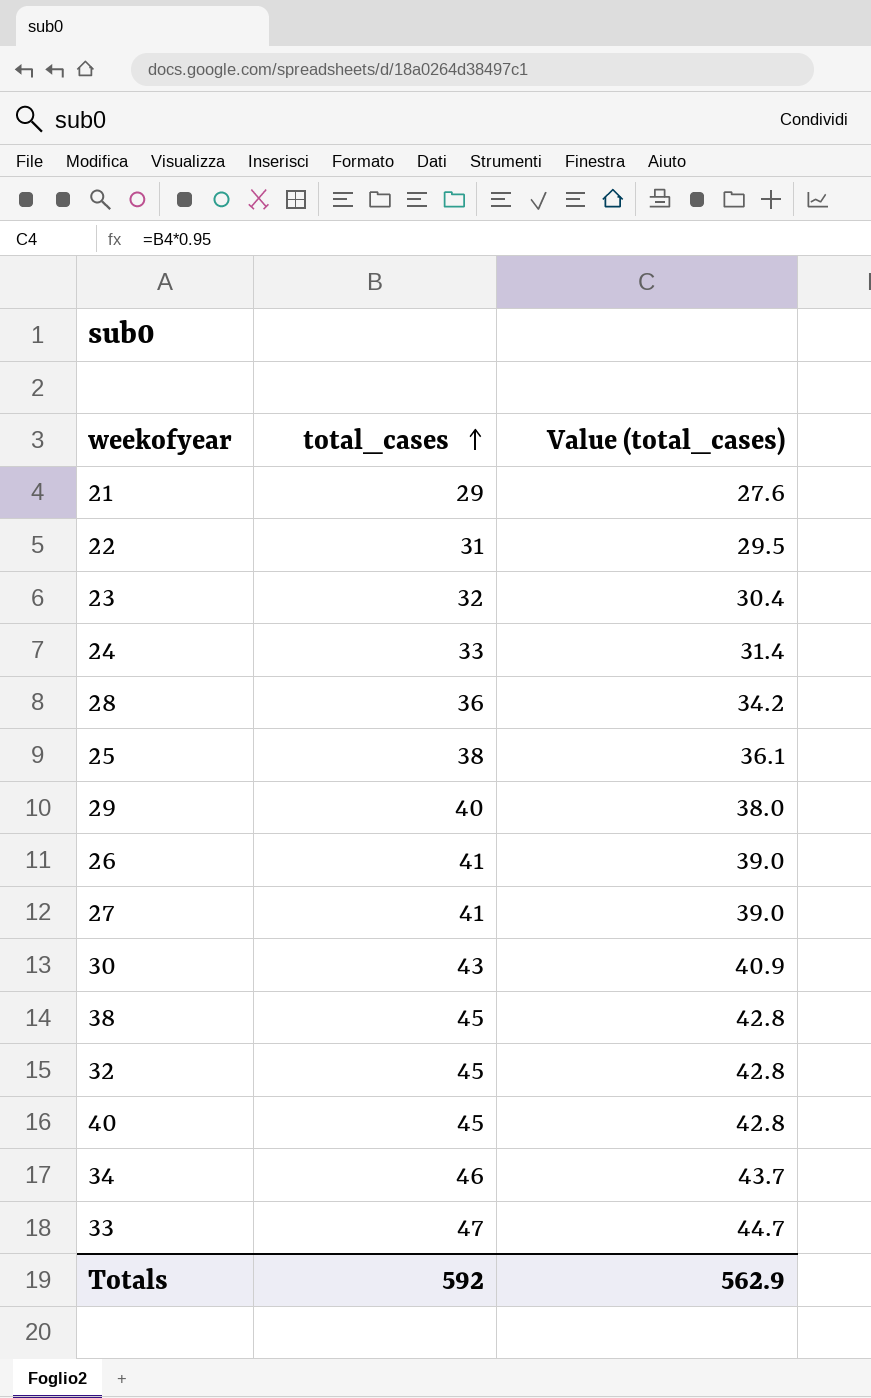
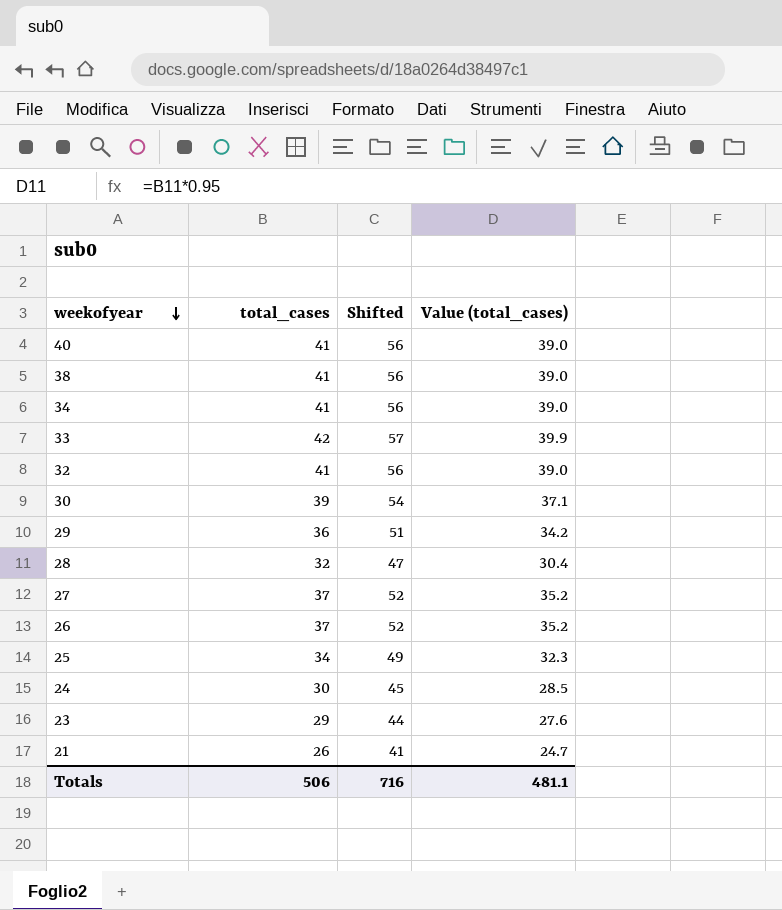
row order: total_cases ascending -> weekofyear descending
column Shifted | formula: none -> [total_cases] + 15
row 22: 31 | 29.5 -> none
40 | total_cases: 45 -> 41
40 | Value (total_cases): 42.8 -> 39.0
38 | total_cases: 45 -> 41
38 | Value (total_cases): 42.8 -> 39.0
34 | total_cases: 46 -> 41
34 | Value (total_cases): 43.7 -> 39.0
33 | total_cases: 47 -> 42
33 | Value (total_cases): 44.7 -> 39.9
32 | total_cases: 45 -> 41
32 | Value (total_cases): 42.8 -> 39.0
30 | total_cases: 43 -> 39
30 | Value (total_cases): 40.9 -> 37.1
29 | total_cases: 40 -> 36
29 | Value (total_cases): 38.0 -> 34.2
28 | total_cases: 36 -> 32
28 | Value (total_cases): 34.2 -> 30.4
27 | total_cases: 41 -> 37
27 | Value (total_cases): 39.0 -> 35.2
26 | total_cases: 41 -> 37
26 | Value (total_cases): 39.0 -> 35.2
25 | total_cases: 38 -> 34
25 | Value (total_cases): 36.1 -> 32.3
24 | total_cases: 33 -> 30
24 | Value (total_cases): 31.4 -> 28.5
23 | total_cases: 32 -> 29
23 | Value (total_cases): 30.4 -> 27.6
21 | total_cases: 29 -> 26
21 | Value (total_cases): 27.6 -> 24.7
Totals | total_cases: 592 -> 506
Totals | Value (total_cases): 562.9 -> 481.1

